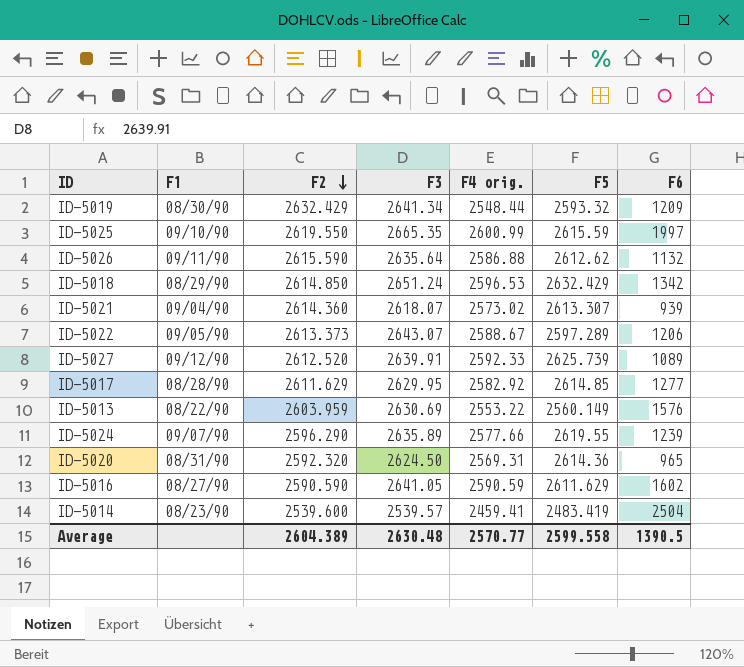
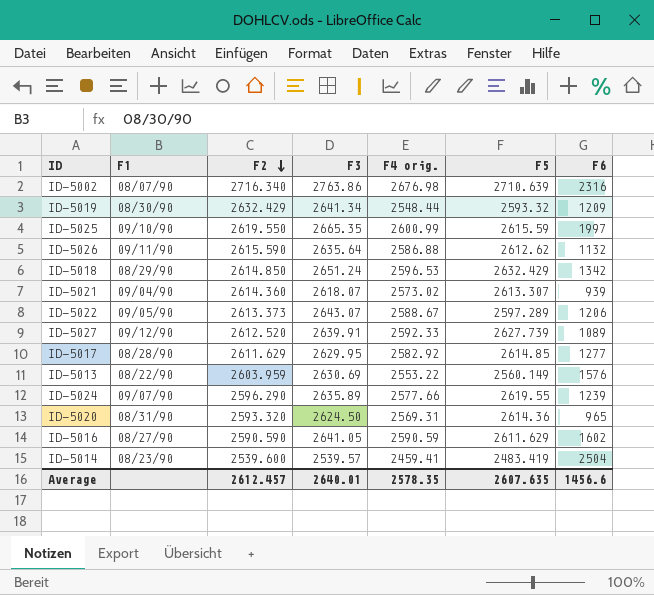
row ID-5002: none -> 08/07/90 | 2716.340 | 2763.86 | 2676.98 | 2710.639 | 2316
ID-5027 | F5: 2625.739 -> 2627.739
ID-5020 | F2: 2592.320 -> 2593.320
Average | F2: 2604.389 -> 2612.457
Average | F3: 2630.48 -> 2640.01
Average | F4 orig.: 2570.77 -> 2578.35
Average | F5: 2599.558 -> 2607.635
Average | F6: 1390.5 -> 1456.6

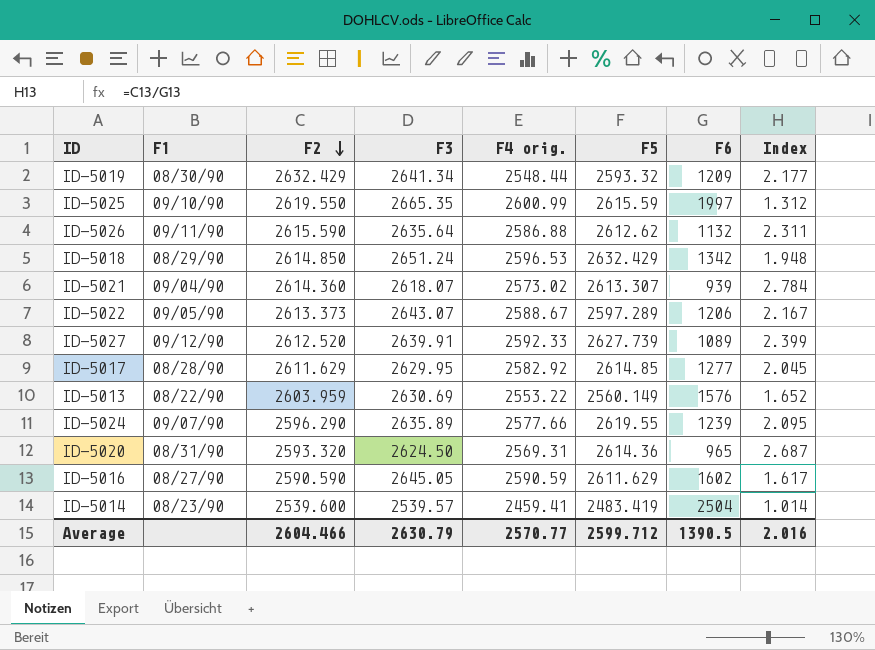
column Index | formula: none -> [F2] / [F6]
row ID-5002: 08/07/90 | 2716.340 | 2763.86 | 2676.98 | 2710.639 | 2316 -> none
ID-5016 | F3: 2641.05 -> 2645.05
Average | F2: 2612.457 -> 2604.466
Average | F3: 2640.01 -> 2630.79
Average | F4 orig.: 2578.35 -> 2570.77
Average | F5: 2607.635 -> 2599.712
Average | F6: 1456.6 -> 1390.5

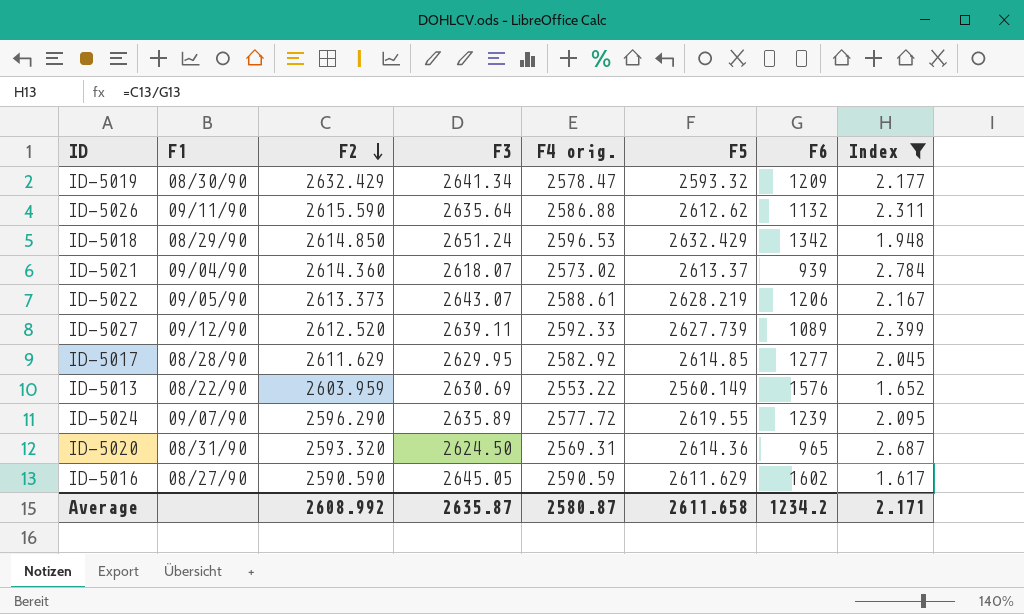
filter: none -> Index >= 1.617
ID-5019 | F4 orig.: 2548.44 -> 2578.47
ID-5021 | F5: 2613.307 -> 2613.37
ID-5022 | F4 orig.: 2588.67 -> 2588.61
ID-5022 | F5: 2597.289 -> 2628.219
ID-5027 | F3: 2639.91 -> 2639.11
ID-5024 | F4 orig.: 2577.66 -> 2577.72
Average | F2: 2604.466 -> 2608.992
Average | F3: 2630.79 -> 2635.87
Average | F4 orig.: 2570.77 -> 2580.87
Average | F5: 2599.712 -> 2611.658
Average | F6: 1390.5 -> 1234.2
Average | Index: 2.016 -> 2.171

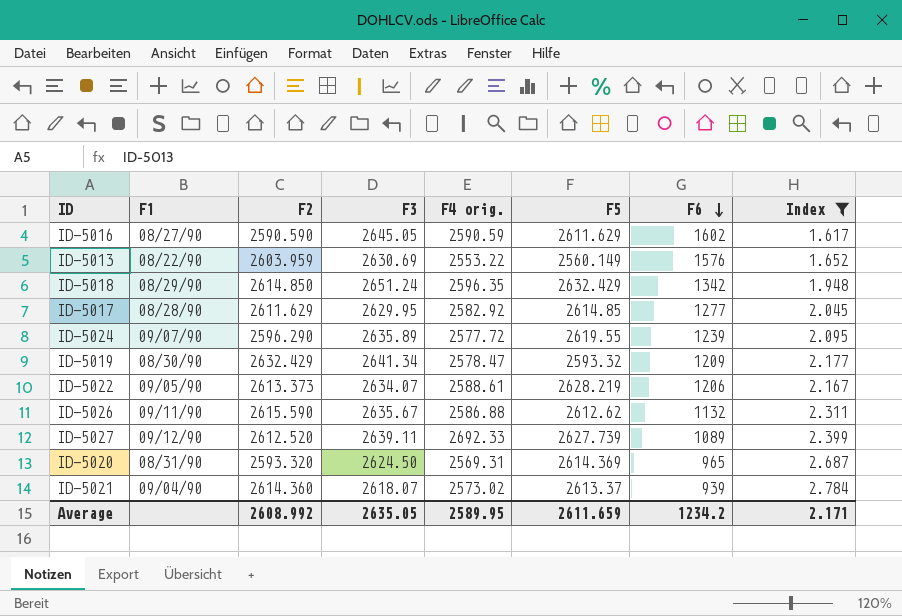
row order: F2 descending -> F6 descending
ID-5018 | F4 orig.: 2596.53 -> 2596.35
ID-5022 | F3: 2643.07 -> 2634.07
ID-5026 | F3: 2635.64 -> 2635.67
ID-5027 | F4 orig.: 2592.33 -> 2692.33
ID-5020 | F5: 2614.36 -> 2614.369
Average | F3: 2635.87 -> 2635.05
Average | F4 orig.: 2580.87 -> 2589.95
Average | F5: 2611.658 -> 2611.659

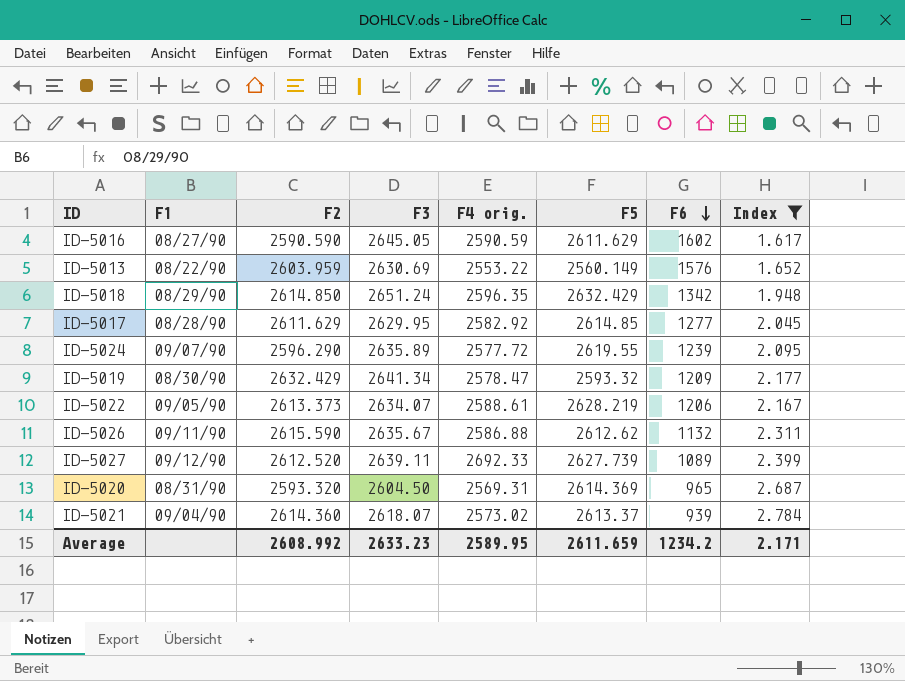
ID-5020 | F3: 2624.50 -> 2604.50
Average | F3: 2635.05 -> 2633.23

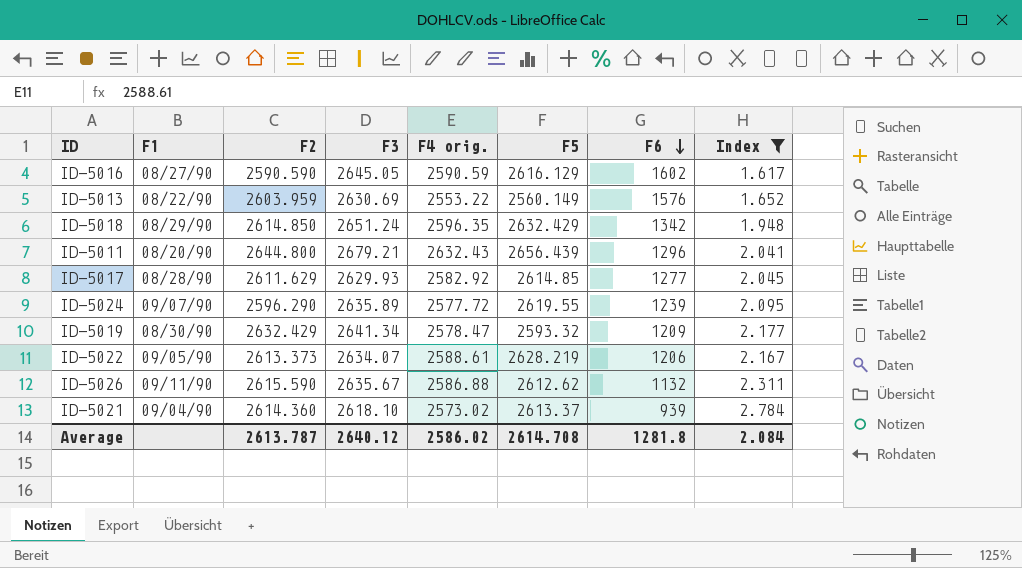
row ID-5027: 09/12/90 | 2612.520 | 2639.11 | 2692.33 | 2627.739 | 1089 | 2.399 -> none
row ID-5020: 08/31/90 | 2593.320 | 2604.50 | 2569.31 | 2614.369 | 965 | 2.687 -> none
ID-5016 | F5: 2611.629 -> 2616.129
row ID-5011: none -> 08/20/90 | 2644.800 | 2679.21 | 2632.43 | 2656.439 | 1296 | 2.041
ID-5017 | F3: 2629.95 -> 2629.93
ID-5021 | F3: 2618.07 -> 2618.10
Average | F2: 2608.992 -> 2613.787
Average | F3: 2633.23 -> 2640.12
Average | F4 orig.: 2589.95 -> 2586.02
Average | F5: 2611.659 -> 2614.708
Average | F6: 1234.2 -> 1281.8
Average | Index: 2.171 -> 2.084

